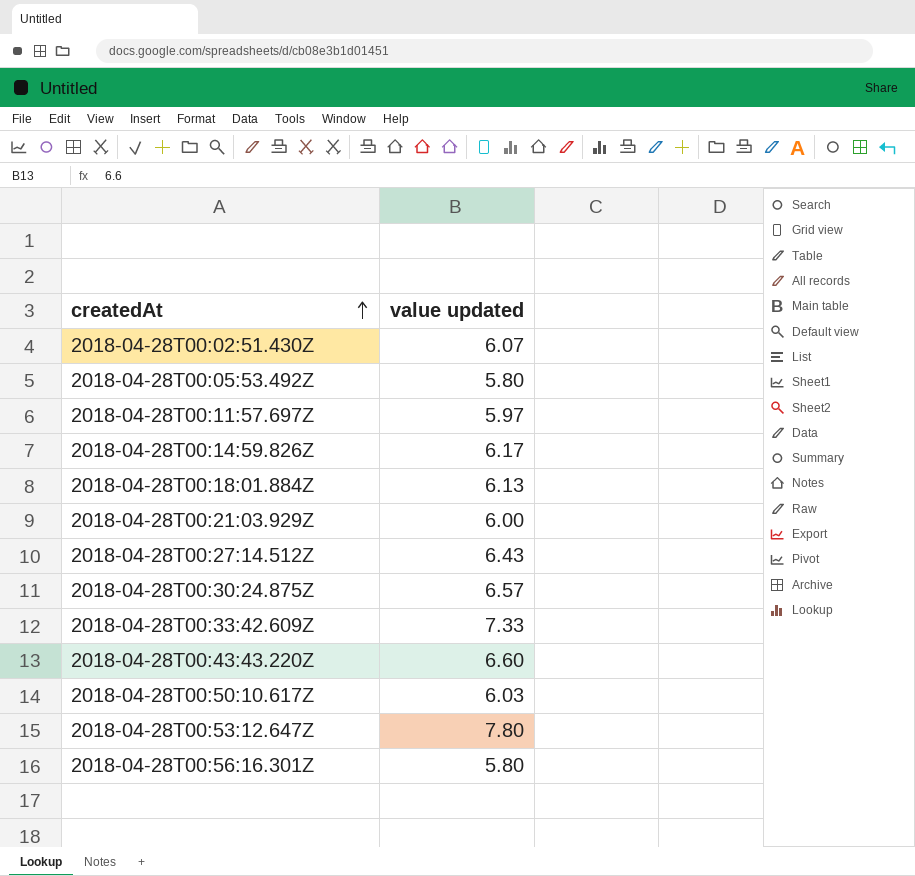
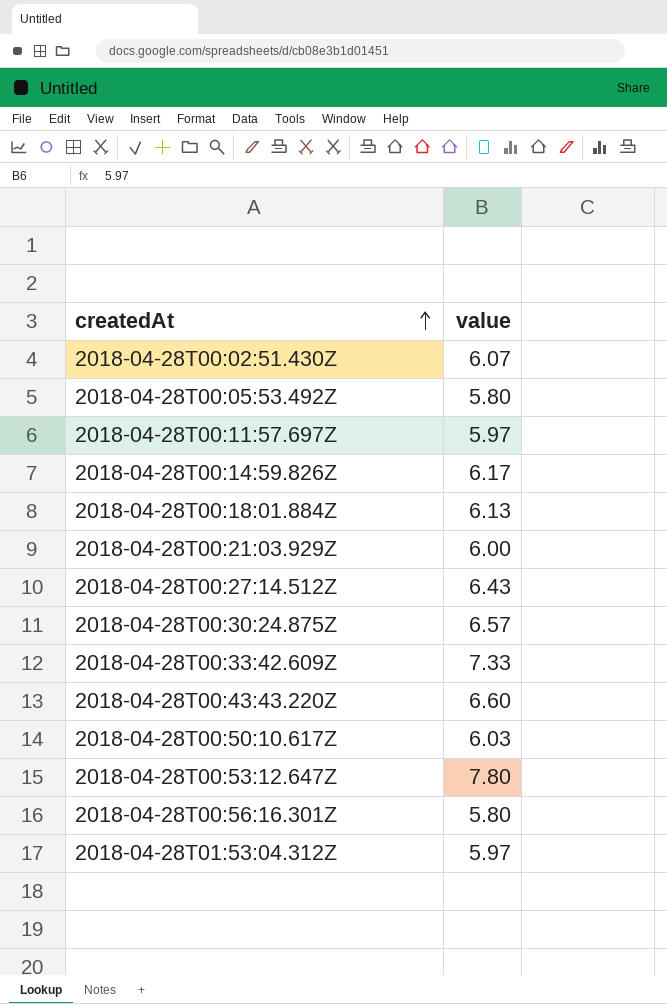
column name: value updated -> value
row 2018-04-28T01:53:04.312Z: none -> 5.97

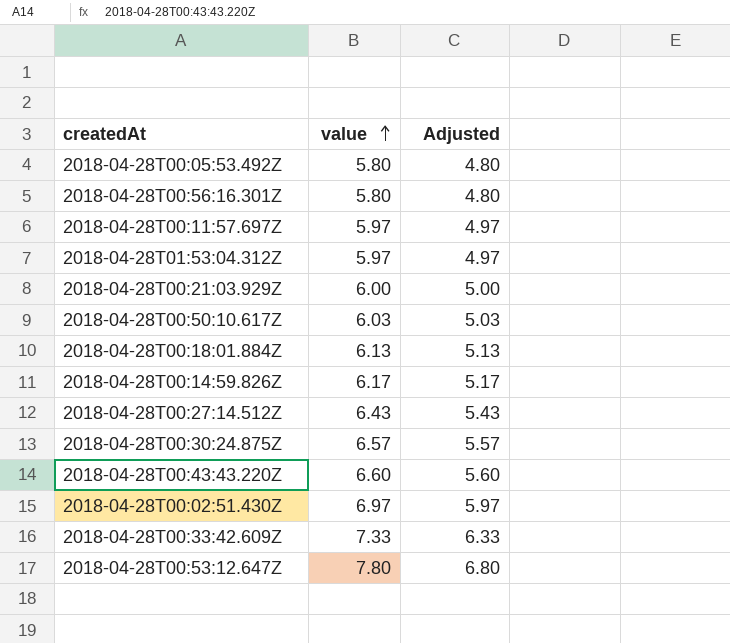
row order: createdAt ascending -> value ascending
column Adjusted | formula: none -> [value] - 1
2018-04-28T00:02:51.430Z | value: 6.07 -> 6.97

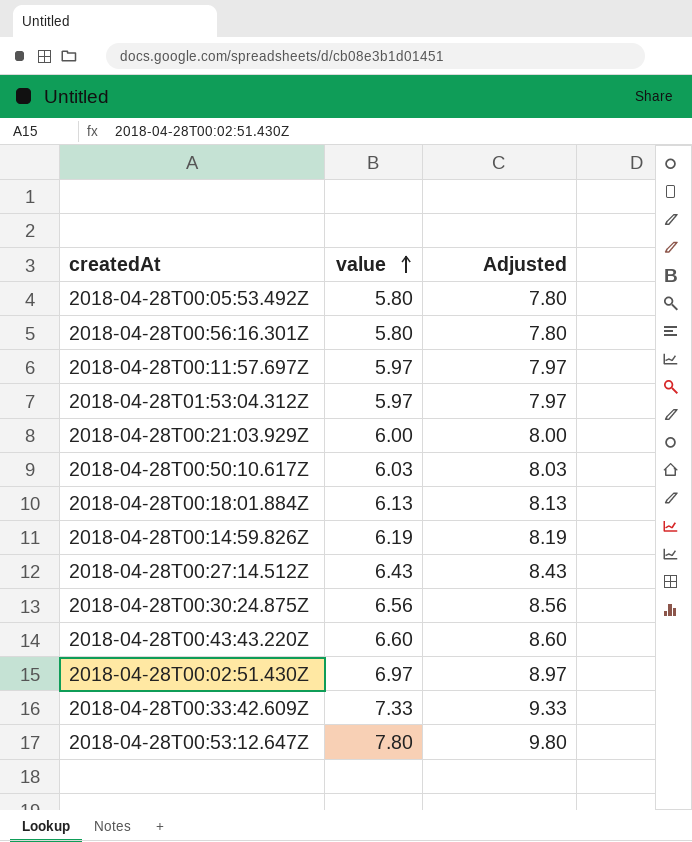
column Adjusted | formula: [value] - 1 -> [value] + 2
2018-04-28T00:14:59.826Z | value: 6.17 -> 6.19
2018-04-28T00:30:24.875Z | value: 6.57 -> 6.56

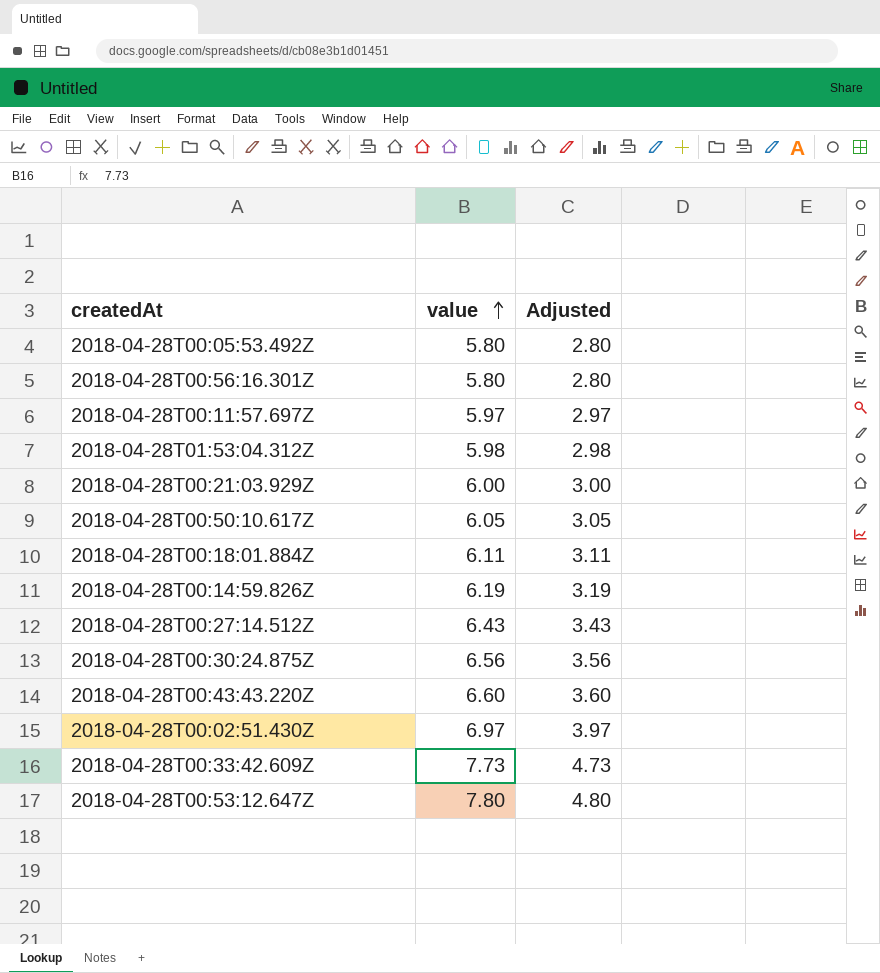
column Adjusted | formula: [value] + 2 -> [value] - 3
2018-04-28T01:53:04.312Z | value: 5.97 -> 5.98
2018-04-28T00:50:10.617Z | value: 6.03 -> 6.05
2018-04-28T00:18:01.884Z | value: 6.13 -> 6.11
2018-04-28T00:33:42.609Z | value: 7.33 -> 7.73

